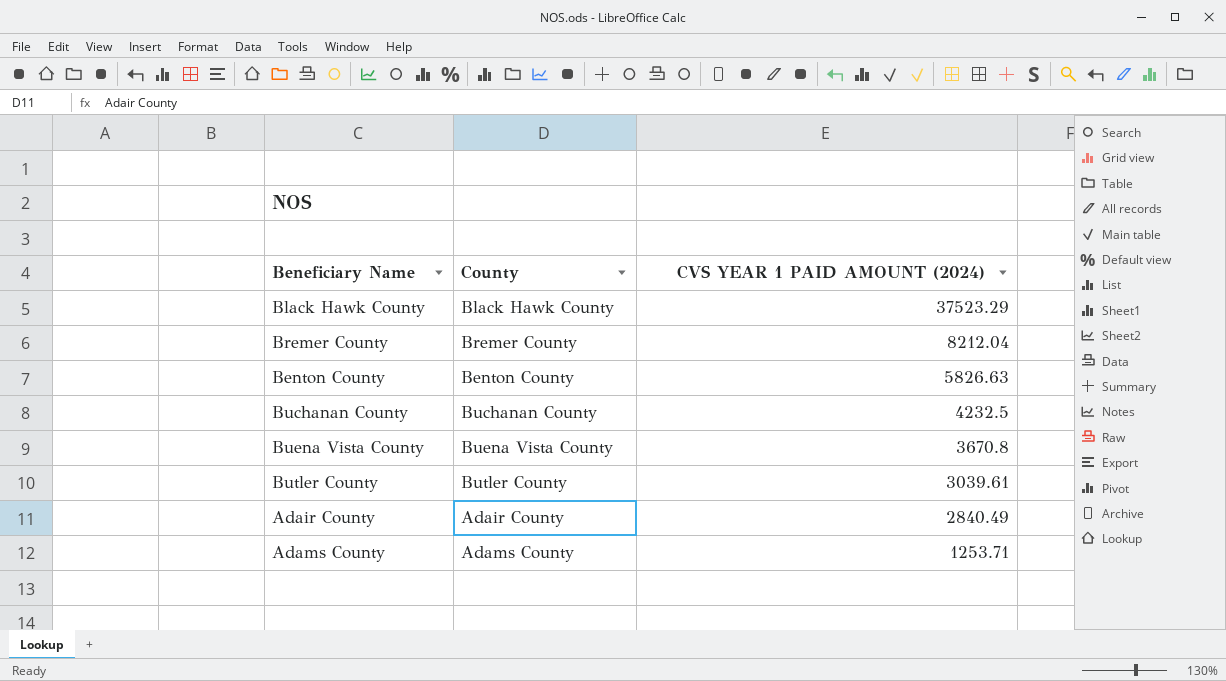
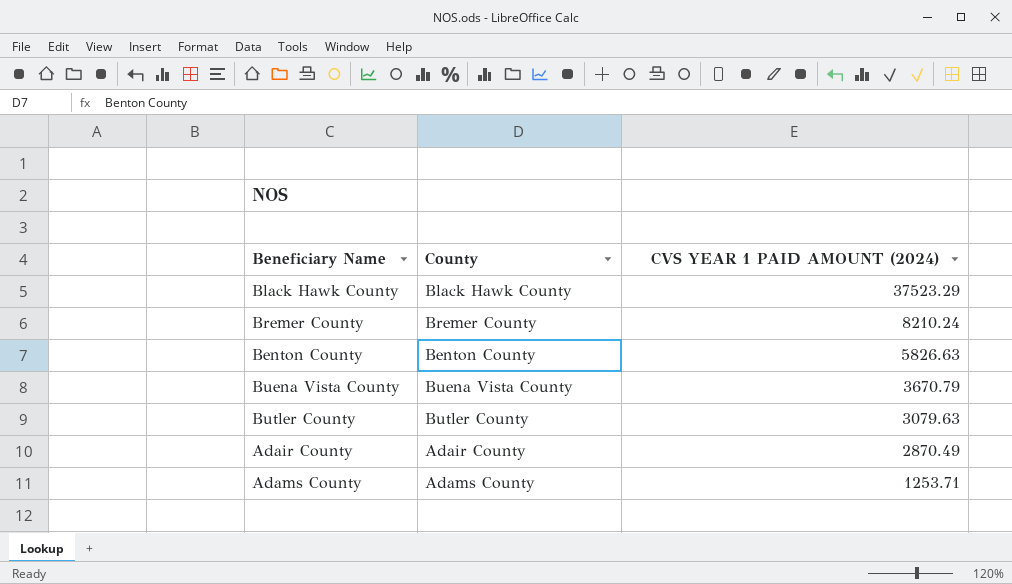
row Buchanan County: Buchanan County | 4232.5 -> none
Bremer County | CVS YEAR 1 PAID AMOUNT (2024): 8212.04 -> 8210.24
Buena Vista County | CVS YEAR 1 PAID AMOUNT (2024): 3670.8 -> 3670.79
Butler County | CVS YEAR 1 PAID AMOUNT (2024): 3039.61 -> 3079.63
Adair County | CVS YEAR 1 PAID AMOUNT (2024): 2840.49 -> 2870.49

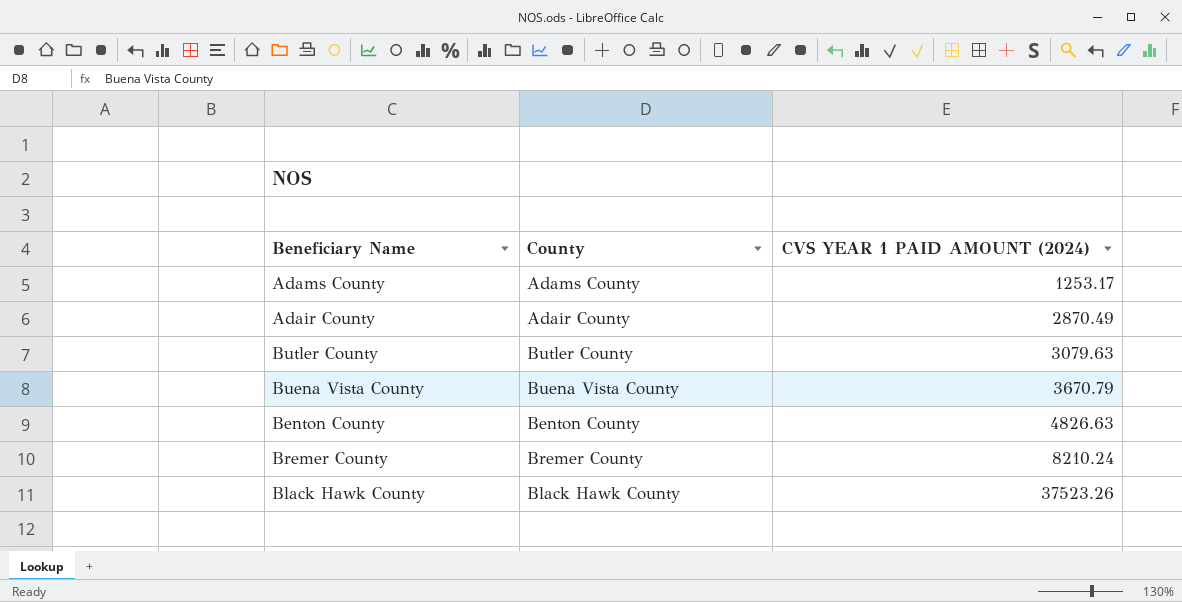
row order: CVS YEAR 1 PAID AMOUNT (2024) descending -> CVS YEAR 1 PAID AMOUNT (2024) ascending
Adams County | CVS YEAR 1 PAID AMOUNT (2024): 1253.71 -> 1253.17
Benton County | CVS YEAR 1 PAID AMOUNT (2024): 5826.63 -> 4826.63
Black Hawk County | CVS YEAR 1 PAID AMOUNT (2024): 37523.29 -> 37523.26

